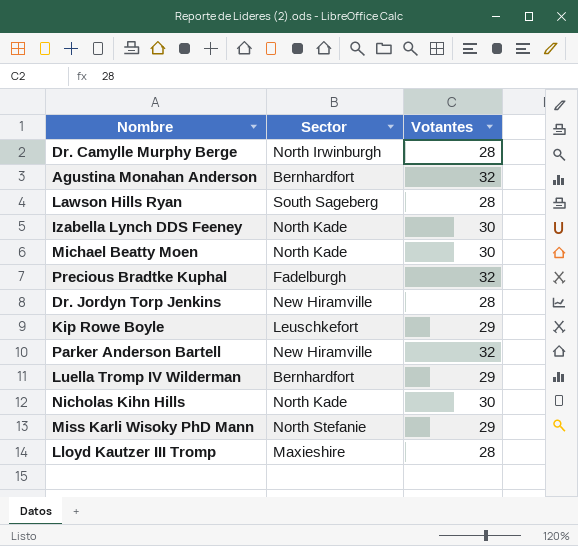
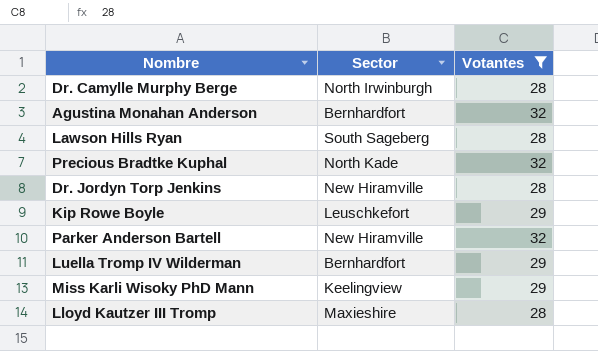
filter: none -> Votantes != 30
Precious Bradtke Kuphal | Sector: Fadelburgh -> North Kade
Miss Karli Wisoky PhD Mann | Sector: North Stefanie -> Keelingview

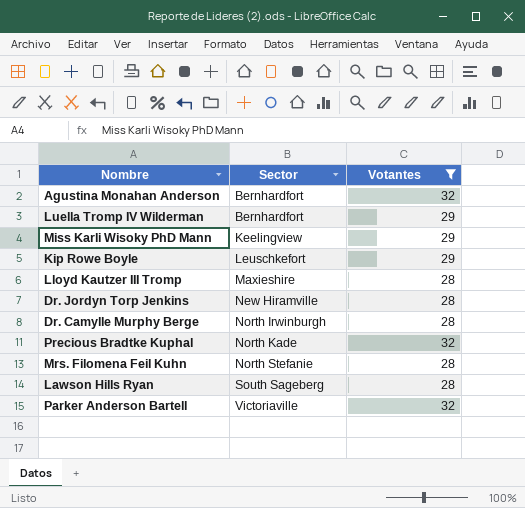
row order: none -> Sector ascending
row Mrs. Filomena Feil Kuhn: none -> North Stefanie | 28
Parker Anderson Bartell | Sector: New Hiramville -> Victoriaville

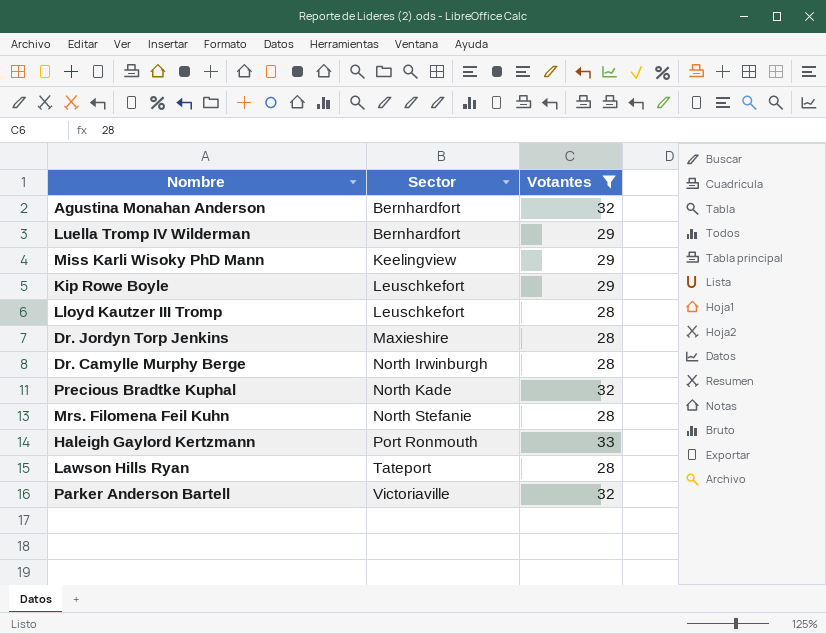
Lloyd Kautzer III Tromp | Sector: Maxieshire -> Leuschkefort
Dr. Jordyn Torp Jenkins | Sector: New Hiramville -> Maxieshire
row Haleigh Gaylord Kertzmann: none -> Port Ronmouth | 33
Lawson Hills Ryan | Sector: South Sageberg -> Tateport

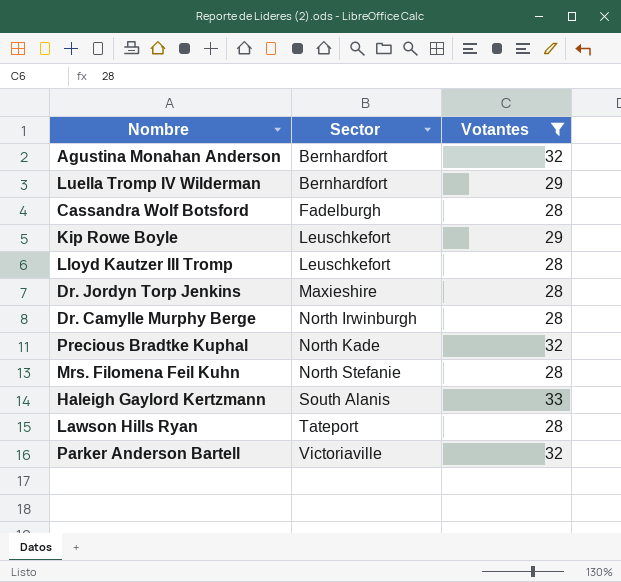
row Miss Karli Wisoky PhD Mann: Keelingview | 29 -> none
row Cassandra Wolf Botsford: none -> Fadelburgh | 28
Haleigh Gaylord Kertzmann | Sector: Port Ronmouth -> South Alanis

